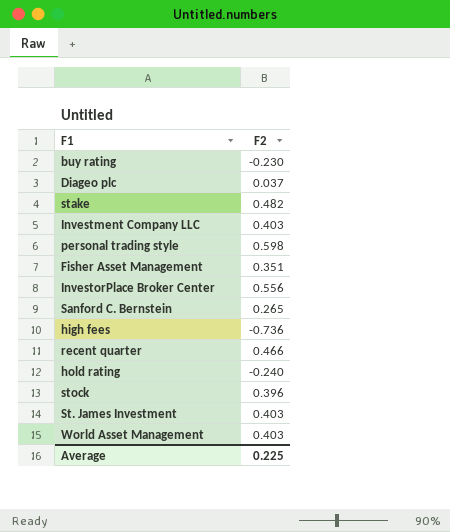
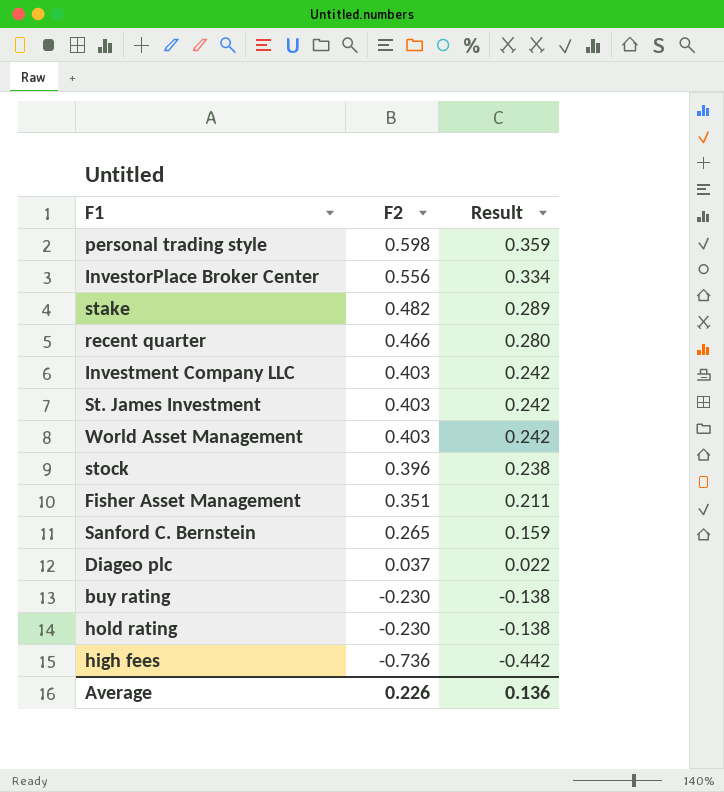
row order: none -> F2 descending
column Result | formula: none -> [F2] * 0.6
hold rating | F2: -0.240 -> -0.230
Average | F2: 0.225 -> 0.226

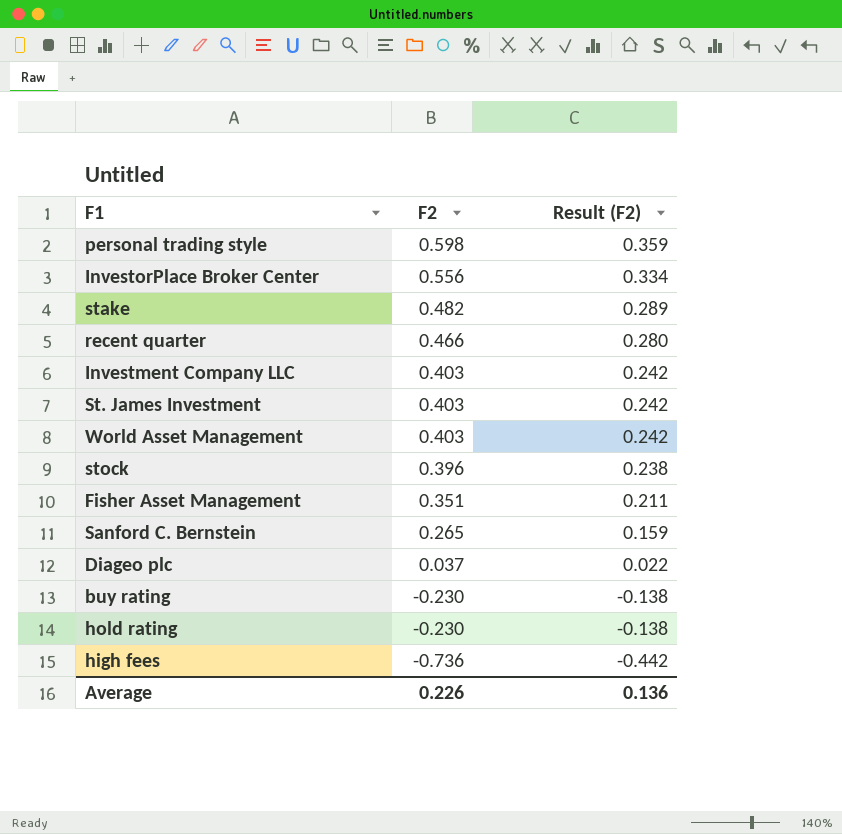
column name: Result -> Result (F2)

